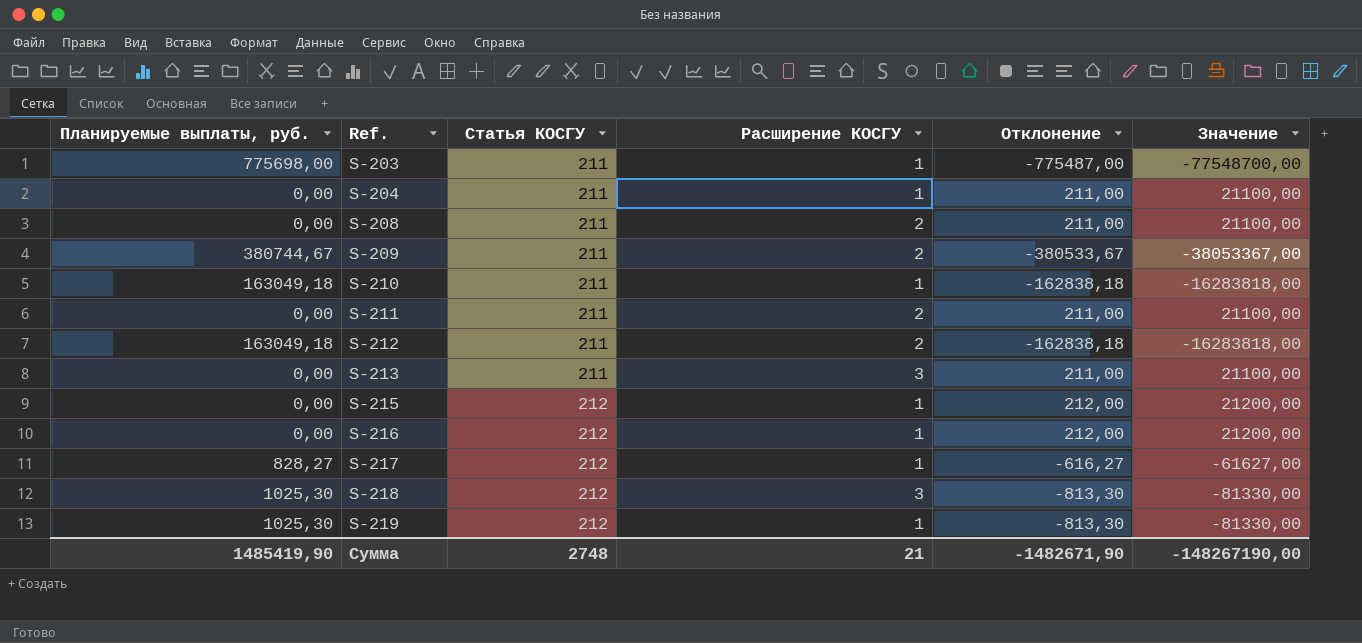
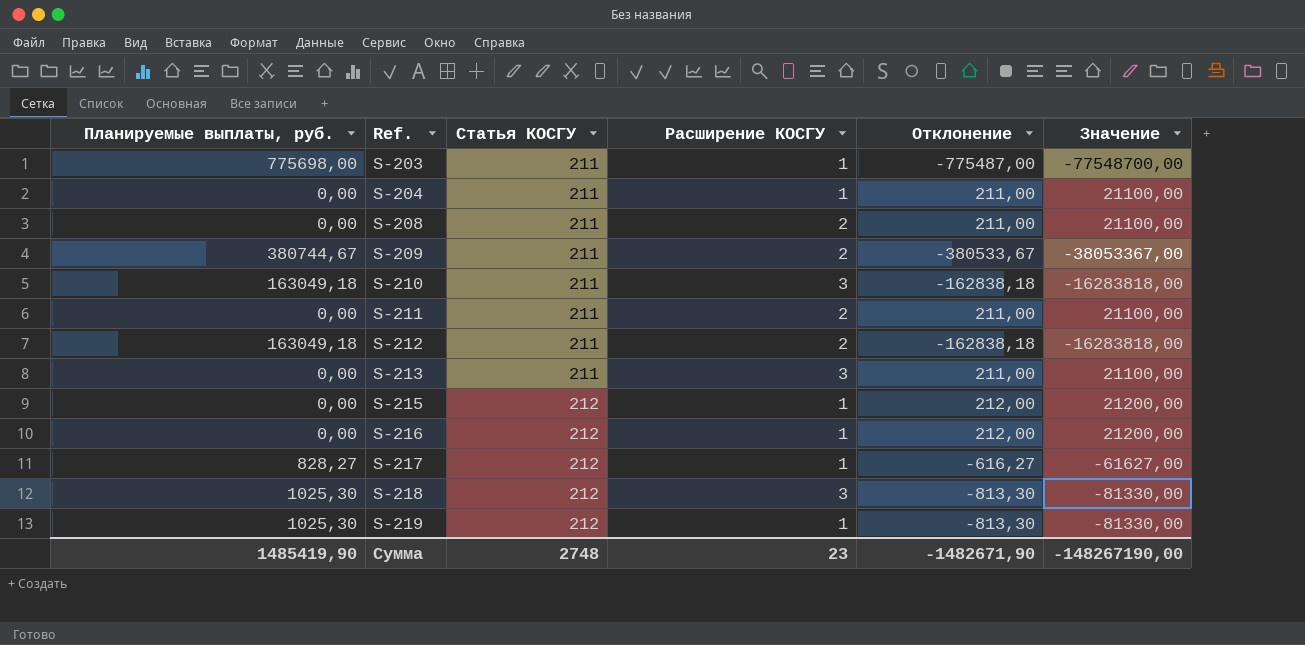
S-210 | Расширение КОСГУ: 1 -> 3
Сумма | Расширение КОСГУ: 21 -> 23

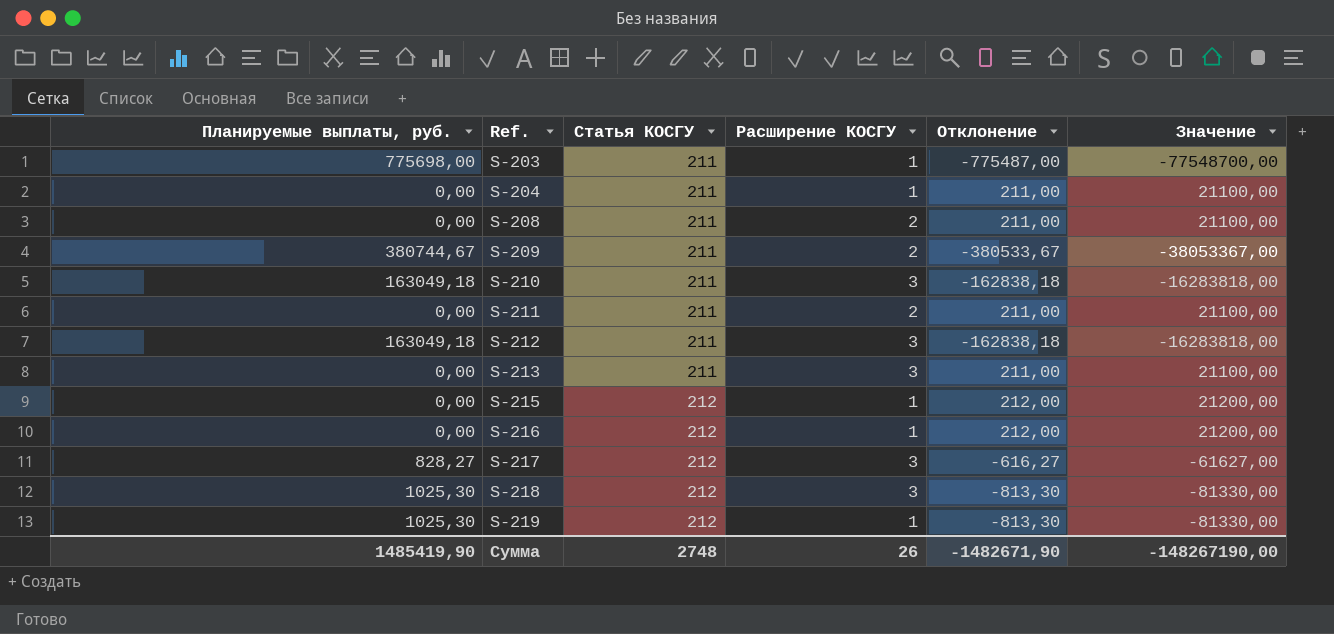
S-212 | Расширение КОСГУ: 2 -> 3
S-217 | Расширение КОСГУ: 1 -> 3
Сумма | Расширение КОСГУ: 23 -> 26

